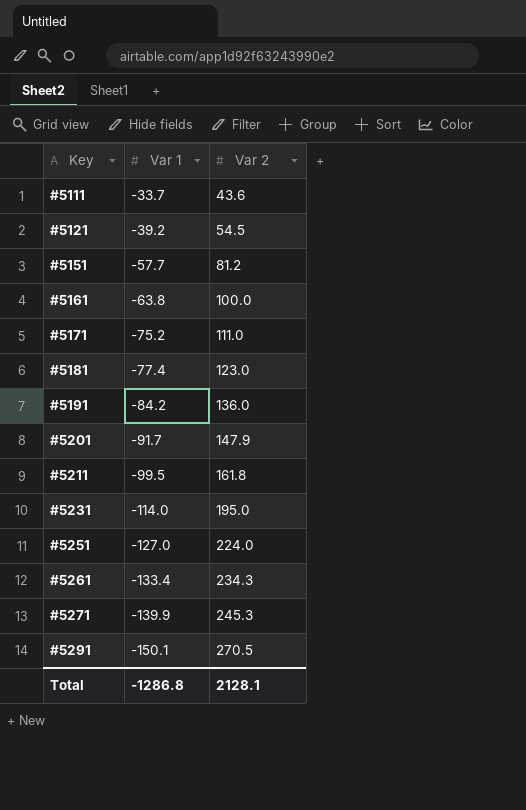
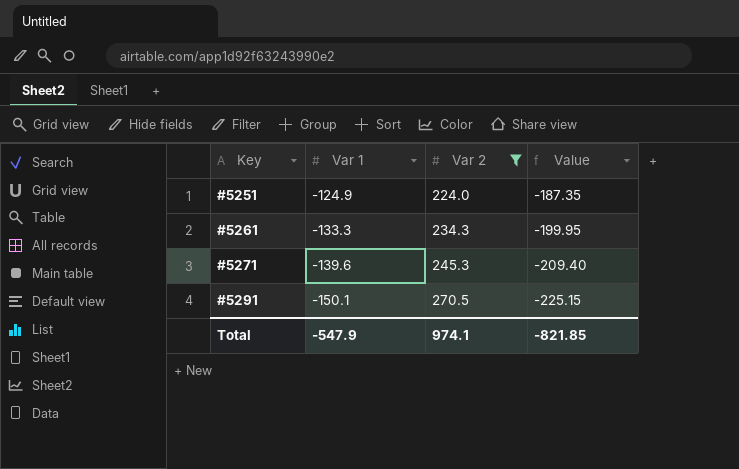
filter: none -> Var 2 >= 224.0
column Value | formula: none -> [Var 1] * 1.5
#5251 | Var 1: -127.0 -> -124.9
#5261 | Var 1: -133.4 -> -133.3
#5271 | Var 1: -139.9 -> -139.6
Total | Var 1: -1286.8 -> -547.9
Total | Var 2: 2128.1 -> 974.1

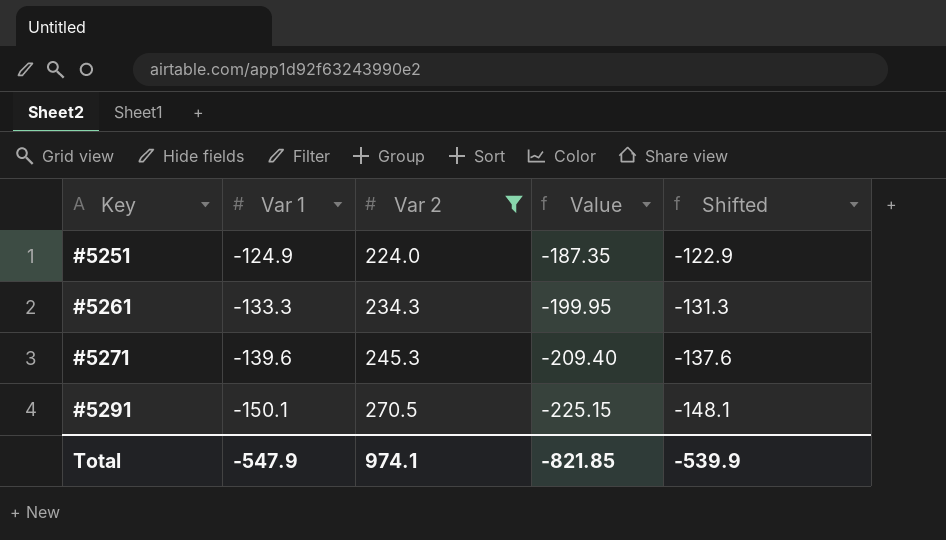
column Shifted | formula: none -> [Var 1] + 2

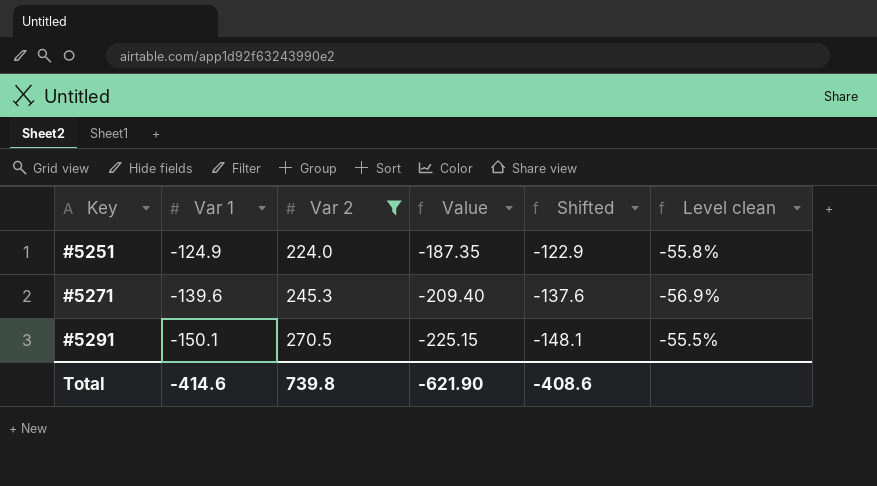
column Level clean | formula: none -> [Var 1] / [Var 2]
row #5261: -133.3 | 234.3 | -199.95 | -131.3 -> none
Total | Var 1: -547.9 -> -414.6
Total | Var 2: 974.1 -> 739.8
Total | Value: -821.85 -> -621.90
Total | Shifted: -539.9 -> -408.6

